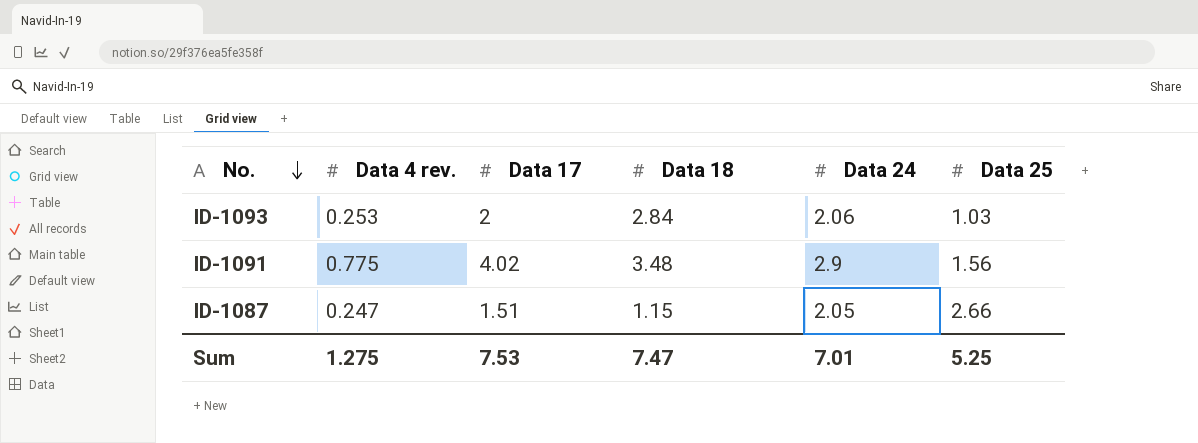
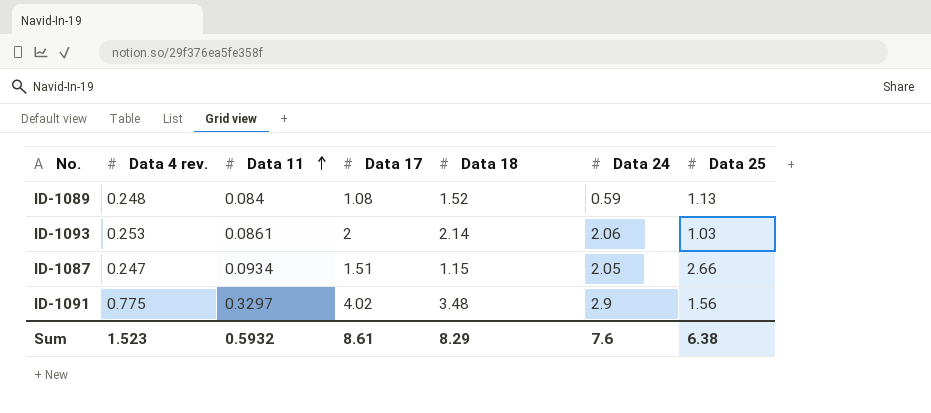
row order: No. descending -> Data 11 ascending
column Data 11 | position: none -> 3
row ID-1089: none -> 0.248 | 0.084 | 1.08 | 1.52 | 0.59 | 1.13
ID-1093 | Data 18: 2.84 -> 2.14
Sum | Data 4 rev.: 1.275 -> 1.523
Sum | Data 17: 7.53 -> 8.61
Sum | Data 18: 7.47 -> 8.29
Sum | Data 24: 7.01 -> 7.6
Sum | Data 25: 5.25 -> 6.38

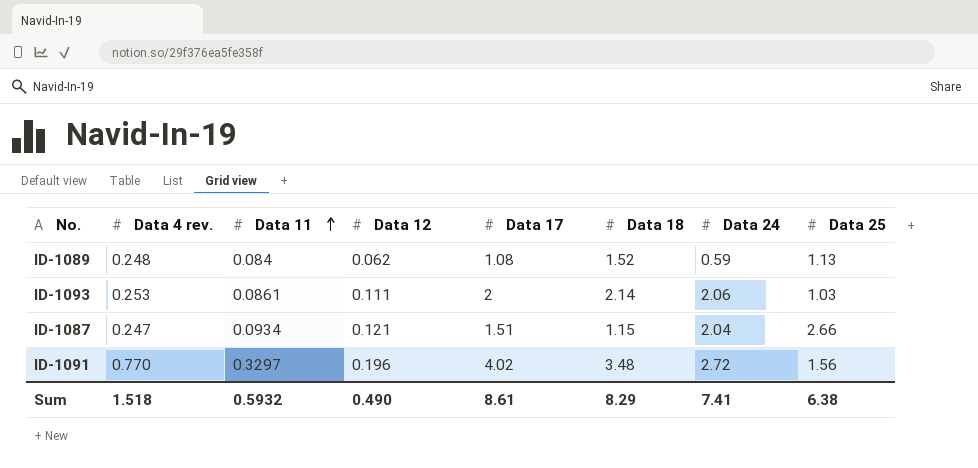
column Data 12 | position: none -> 4
ID-1087 | Data 24: 2.05 -> 2.04
ID-1091 | Data 4 rev.: 0.775 -> 0.770
ID-1091 | Data 24: 2.9 -> 2.72
Sum | Data 4 rev.: 1.523 -> 1.518
Sum | Data 24: 7.6 -> 7.41

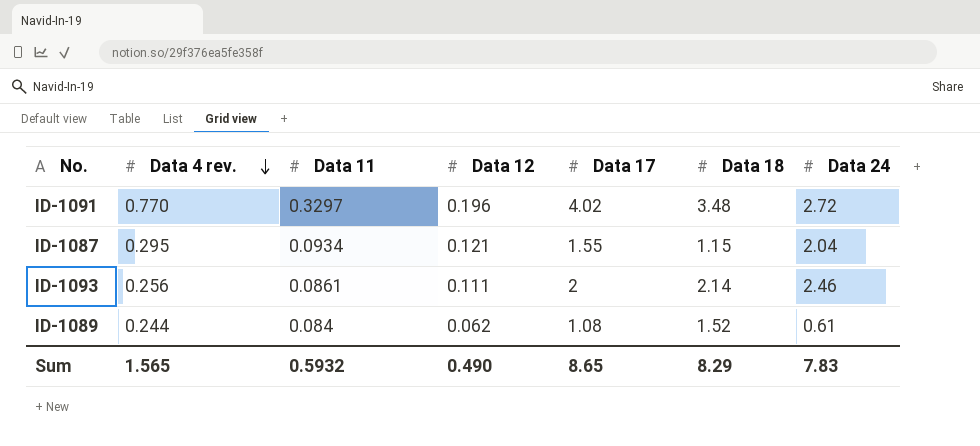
row order: Data 11 ascending -> Data 4 rev. descending
column Data 25 | position: 8 -> none
ID-1087 | Data 4 rev.: 0.247 -> 0.295
ID-1087 | Data 17: 1.51 -> 1.55
ID-1093 | Data 4 rev.: 0.253 -> 0.256
ID-1093 | Data 24: 2.06 -> 2.46
ID-1089 | Data 4 rev.: 0.248 -> 0.244
ID-1089 | Data 24: 0.59 -> 0.61
Sum | Data 4 rev.: 1.518 -> 1.565
Sum | Data 17: 8.61 -> 8.65
Sum | Data 24: 7.41 -> 7.83

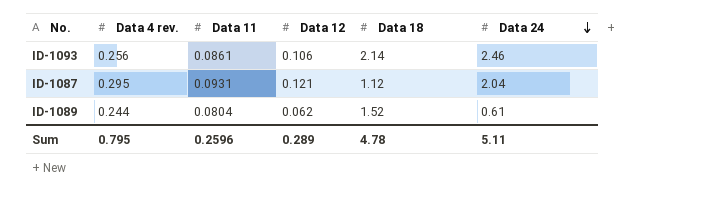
row order: Data 4 rev. descending -> Data 24 descending
column Data 17 | position: 5 -> none
row ID-1091: 0.770 | 0.3297 | 0.196 | 4.02 | 3.48 | 2.72 -> none
ID-1093 | Data 12: 0.111 -> 0.106
ID-1087 | Data 11: 0.0934 -> 0.0931
ID-1087 | Data 18: 1.15 -> 1.12
ID-1089 | Data 11: 0.084 -> 0.0804
Sum | Data 4 rev.: 1.565 -> 0.795
Sum | Data 11: 0.5932 -> 0.2596
Sum | Data 12: 0.490 -> 0.289
Sum | Data 18: 8.29 -> 4.78
Sum | Data 24: 7.83 -> 5.11

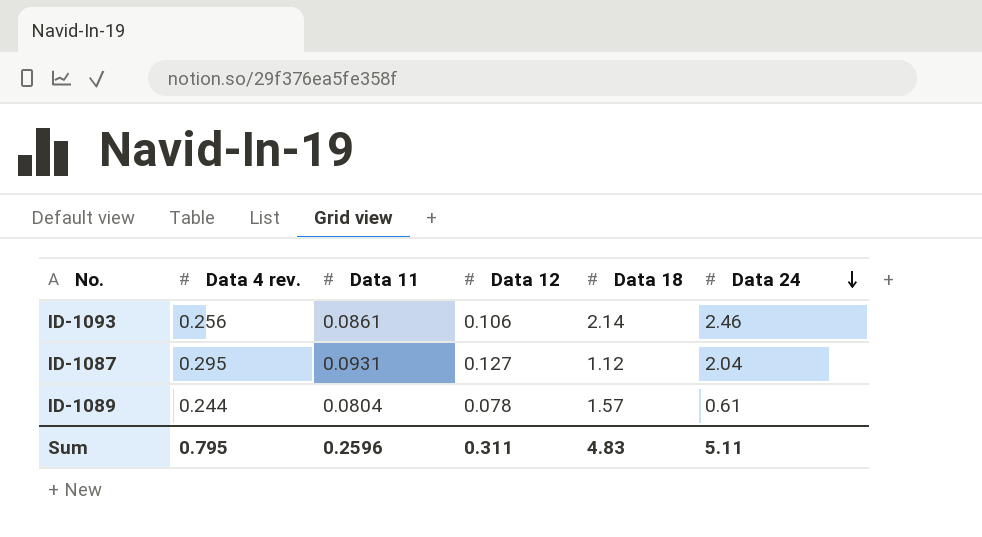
ID-1087 | Data 12: 0.121 -> 0.127
ID-1089 | Data 12: 0.062 -> 0.078
ID-1089 | Data 18: 1.52 -> 1.57
Sum | Data 12: 0.289 -> 0.311
Sum | Data 18: 4.78 -> 4.83

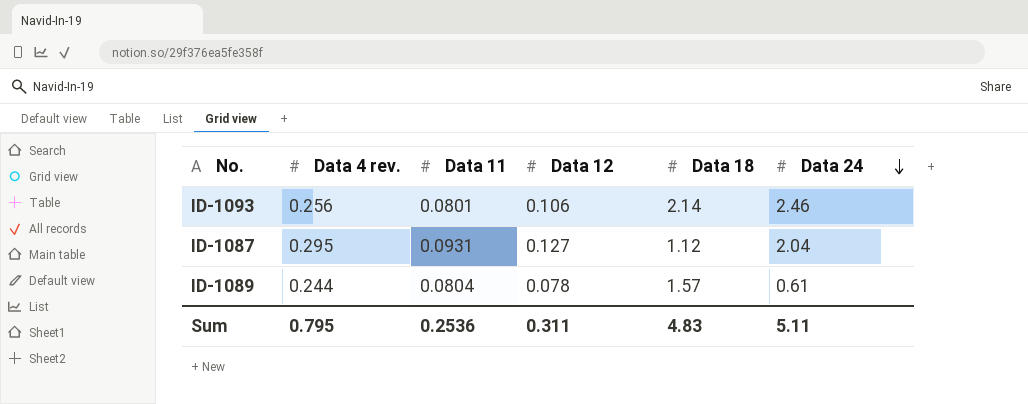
ID-1093 | Data 11: 0.0861 -> 0.0801
Sum | Data 11: 0.2596 -> 0.2536

